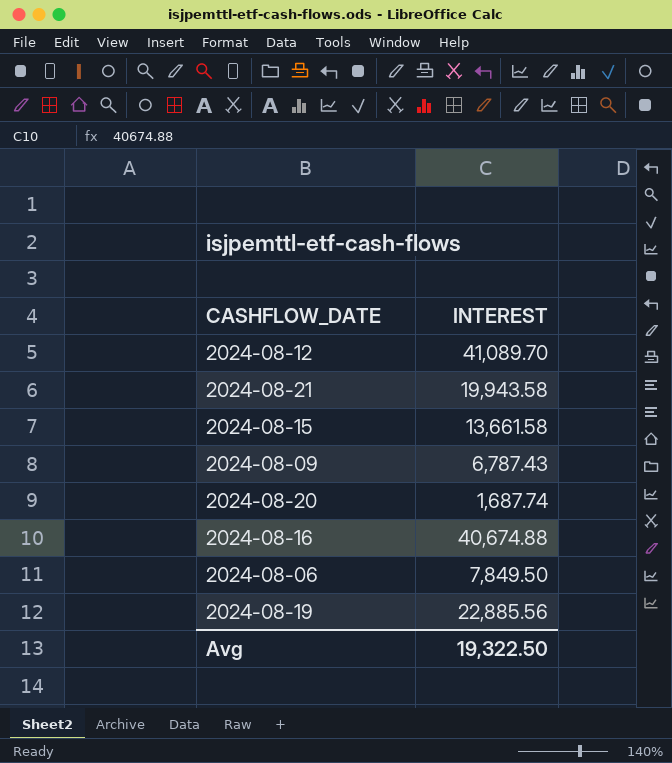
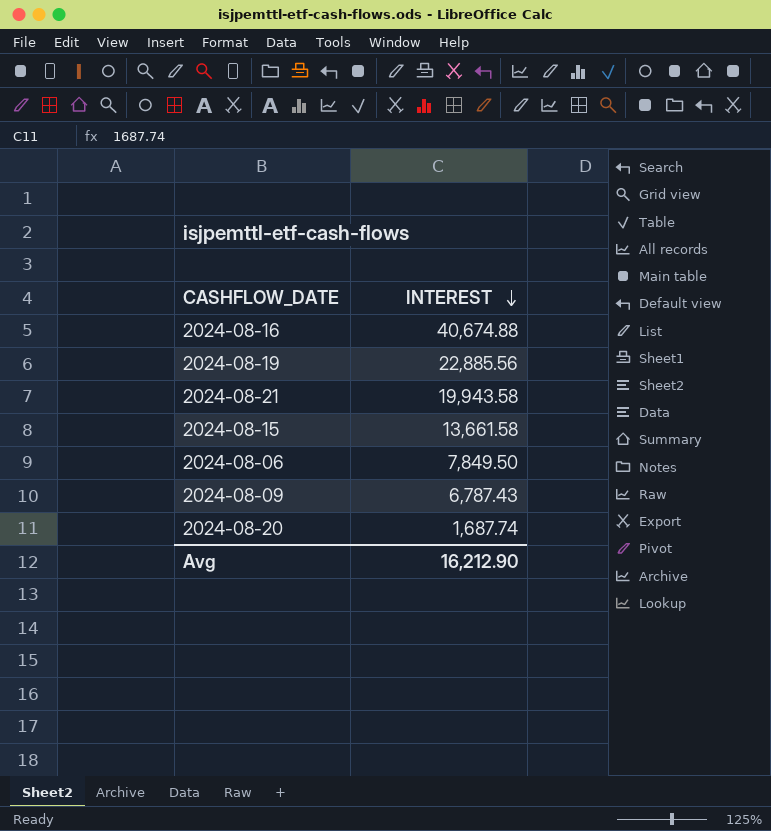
row order: none -> INTEREST descending
row 2024-08-12: 41,089.70 -> none
Avg | INTEREST: 19,322.50 -> 16,212.90

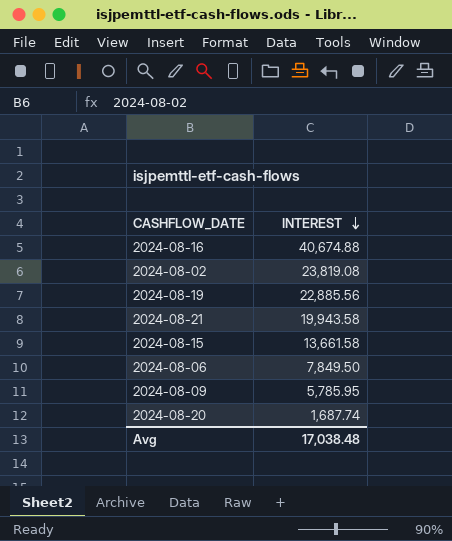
row 2024-08-02: none -> 23,819.08
2024-08-09 | INTEREST: 6,787.43 -> 5,785.95
Avg | INTEREST: 16,212.90 -> 17,038.48

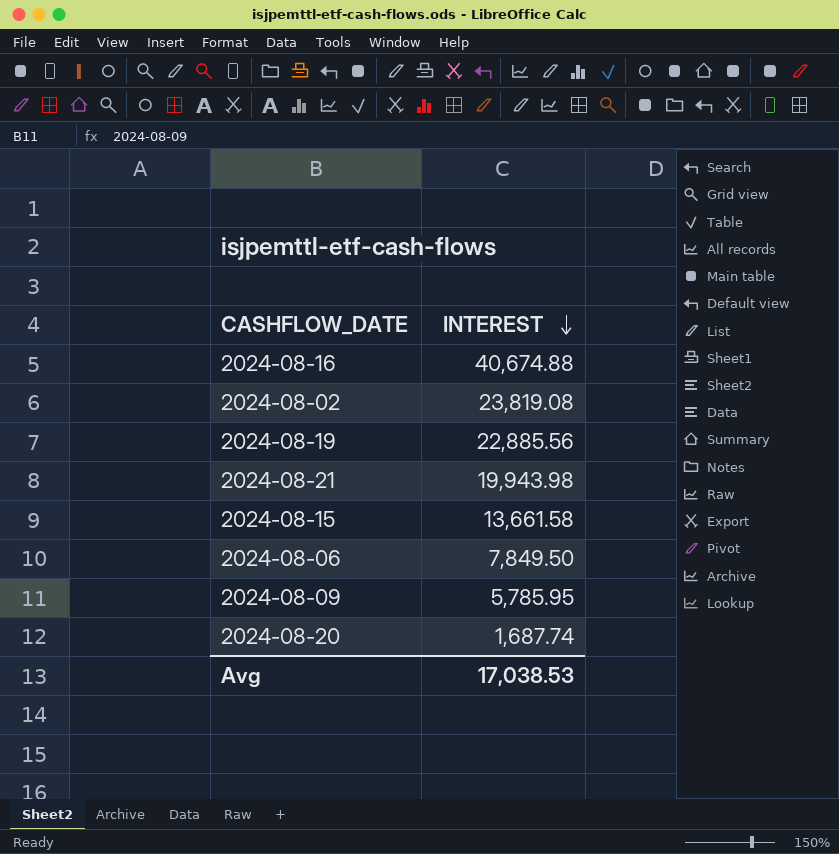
2024-08-21 | INTEREST: 19,943.58 -> 19,943.98
Avg | INTEREST: 17,038.48 -> 17,038.53

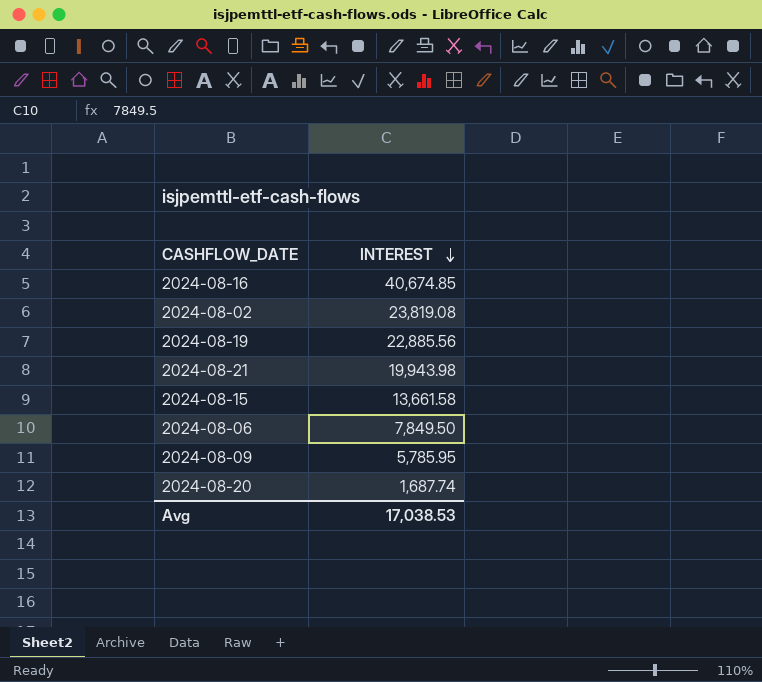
2024-08-16 | INTEREST: 40,674.88 -> 40,674.85

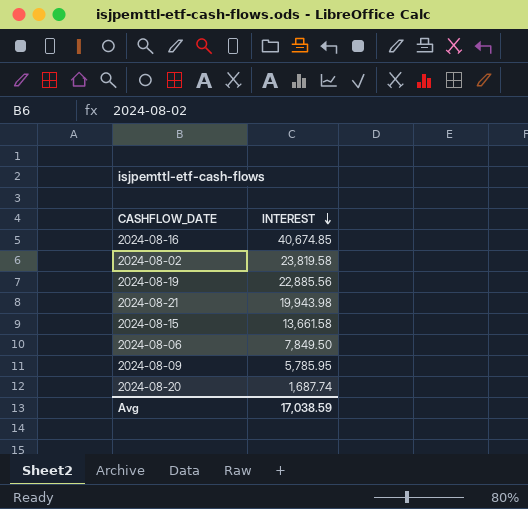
2024-08-02 | INTEREST: 23,819.08 -> 23,819.58
Avg | INTEREST: 17,038.53 -> 17,038.59

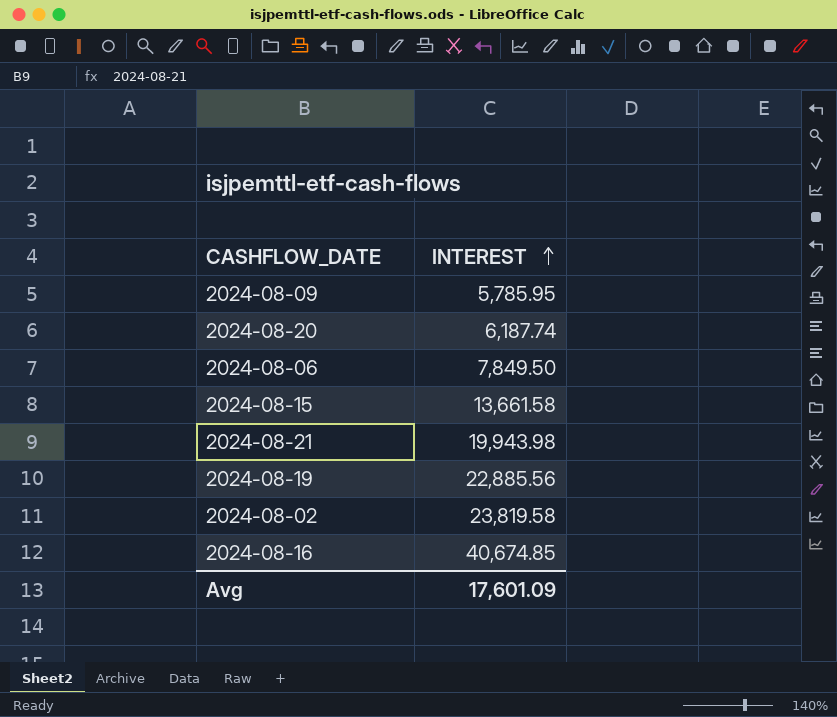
row order: INTEREST descending -> INTEREST ascending
2024-08-20 | INTEREST: 1,687.74 -> 6,187.74
Avg | INTEREST: 17,038.59 -> 17,601.09

